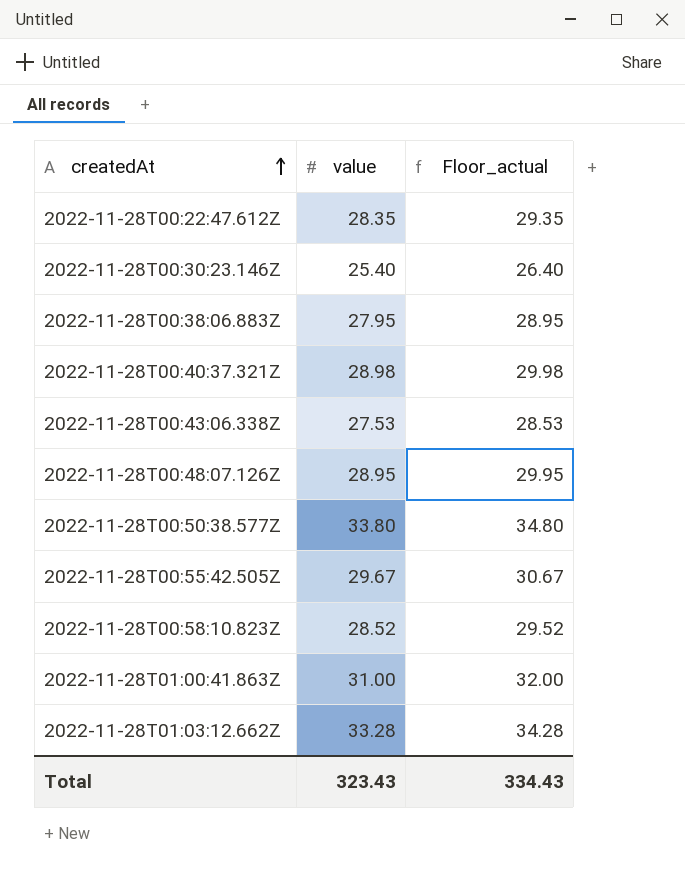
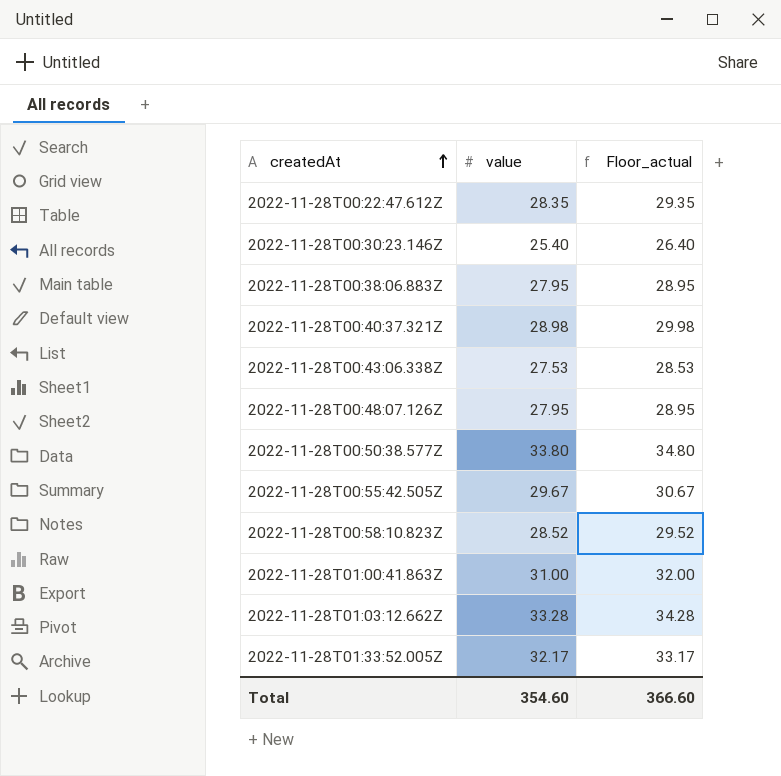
2022-11-28T00:48:07.126Z | value: 28.95 -> 27.95
2022-11-28T00:48:07.126Z | Floor_actual: 29.95 -> 28.95
row 2022-11-28T01:33:52.005Z: none -> 32.17 | 33.17
Total | value: 323.43 -> 354.60
Total | Floor_actual: 334.43 -> 366.60

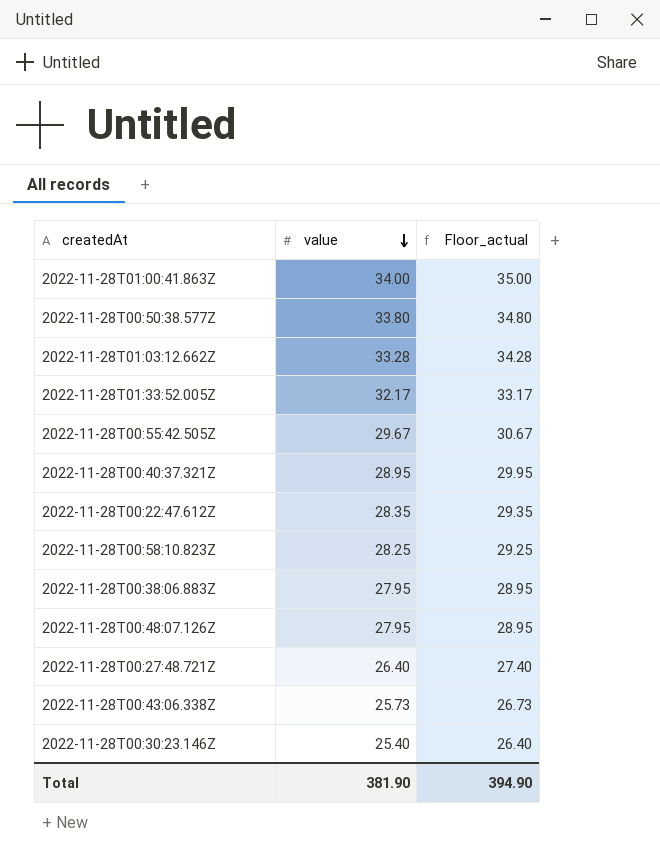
row order: createdAt ascending -> value descending
2022-11-28T01:00:41.863Z | value: 31.00 -> 34.00
2022-11-28T01:00:41.863Z | Floor_actual: 32.00 -> 35.00
2022-11-28T00:40:37.321Z | value: 28.98 -> 28.95
2022-11-28T00:40:37.321Z | Floor_actual: 29.98 -> 29.95
2022-11-28T00:58:10.823Z | value: 28.52 -> 28.25
2022-11-28T00:58:10.823Z | Floor_actual: 29.52 -> 29.25
row 2022-11-28T00:27:48.721Z: none -> 26.40 | 27.40
2022-11-28T00:43:06.338Z | value: 27.53 -> 25.73
2022-11-28T00:43:06.338Z | Floor_actual: 28.53 -> 26.73
Total | value: 354.60 -> 381.90
Total | Floor_actual: 366.60 -> 394.90

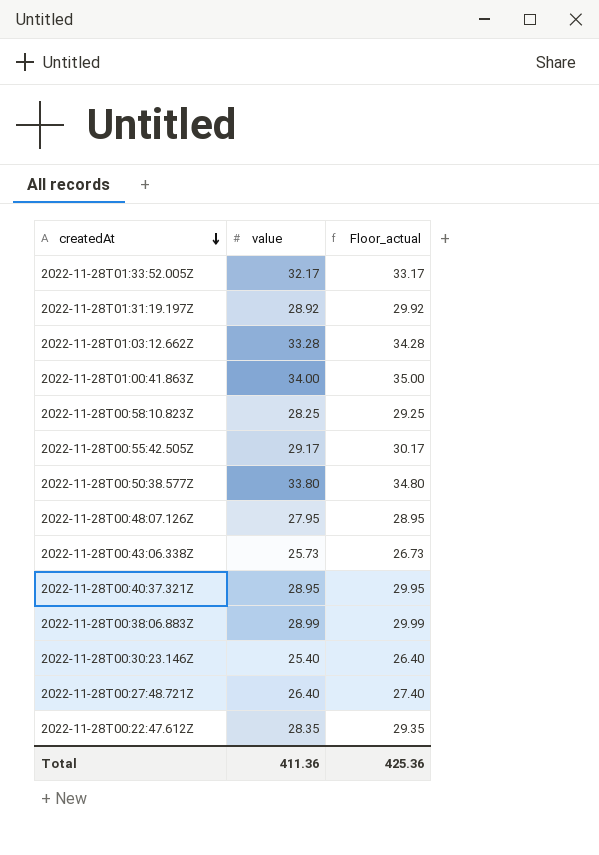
row order: value descending -> createdAt descending
row 2022-11-28T01:31:19.197Z: none -> 28.92 | 29.92
2022-11-28T00:55:42.505Z | value: 29.67 -> 29.17
2022-11-28T00:55:42.505Z | Floor_actual: 30.67 -> 30.17
2022-11-28T00:38:06.883Z | value: 27.95 -> 28.99
2022-11-28T00:38:06.883Z | Floor_actual: 28.95 -> 29.99
Total | value: 381.90 -> 411.36
Total | Floor_actual: 394.90 -> 425.36

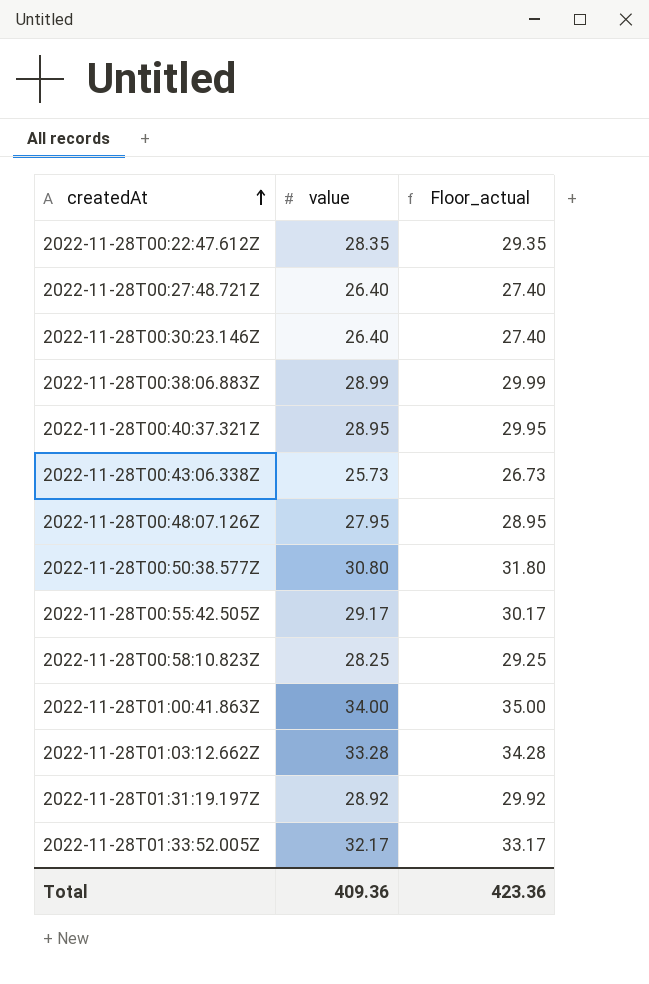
row order: createdAt descending -> createdAt ascending
2022-11-28T00:30:23.146Z | value: 25.40 -> 26.40
2022-11-28T00:30:23.146Z | Floor_actual: 26.40 -> 27.40
2022-11-28T00:50:38.577Z | value: 33.80 -> 30.80
2022-11-28T00:50:38.577Z | Floor_actual: 34.80 -> 31.80
Total | value: 411.36 -> 409.36
Total | Floor_actual: 425.36 -> 423.36

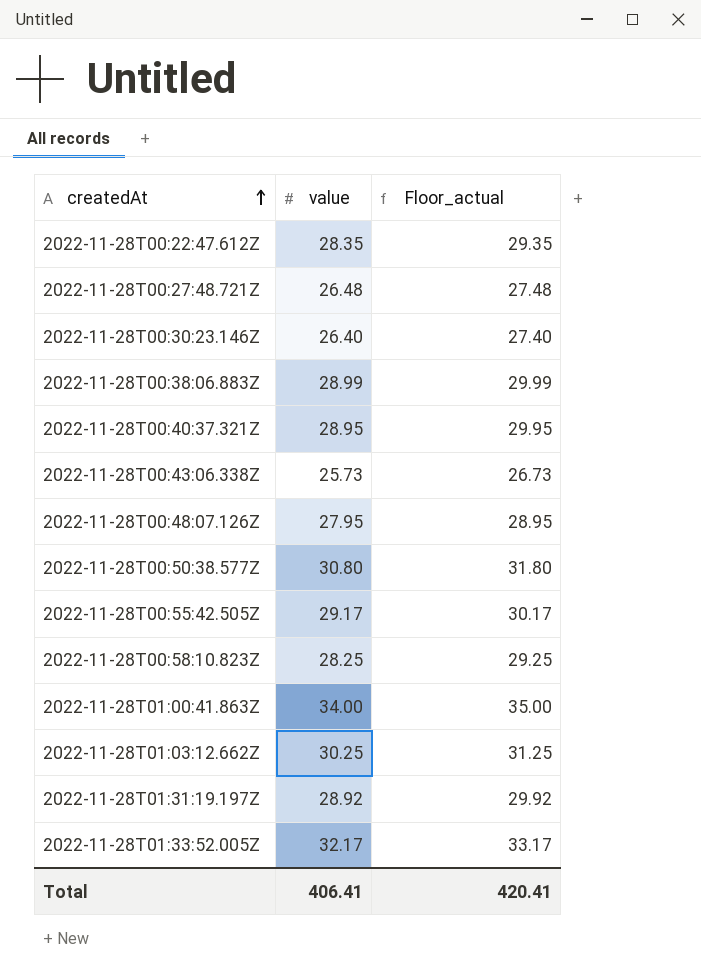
2022-11-28T00:27:48.721Z | value: 26.40 -> 26.48
2022-11-28T00:27:48.721Z | Floor_actual: 27.40 -> 27.48
2022-11-28T01:03:12.662Z | value: 33.28 -> 30.25
2022-11-28T01:03:12.662Z | Floor_actual: 34.28 -> 31.25
Total | value: 409.36 -> 406.41
Total | Floor_actual: 423.36 -> 420.41

